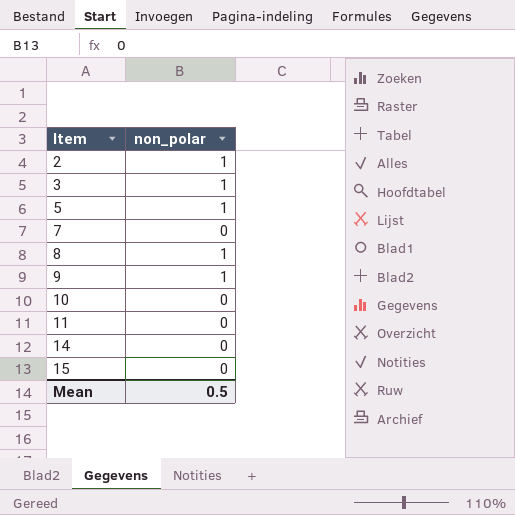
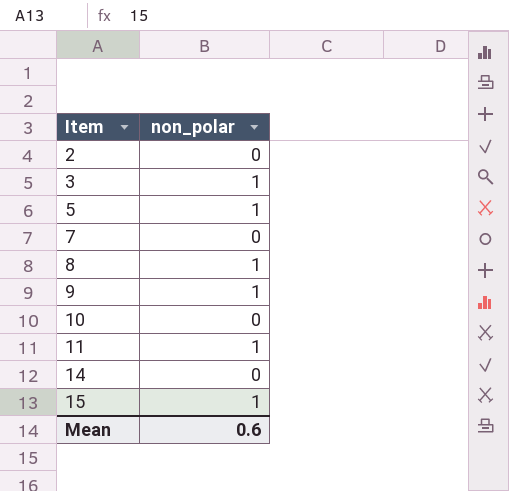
2 | non_polar: 1 -> 0
11 | non_polar: 0 -> 1
15 | non_polar: 0 -> 1
Mean | non_polar: 0.5 -> 0.6

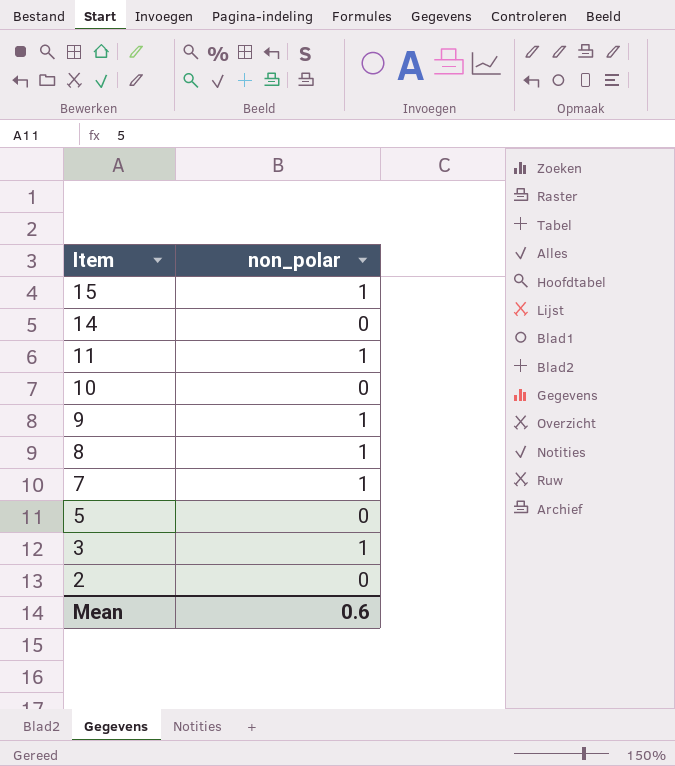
row order: Item ascending -> Item descending
7 | non_polar: 0 -> 1
5 | non_polar: 1 -> 0

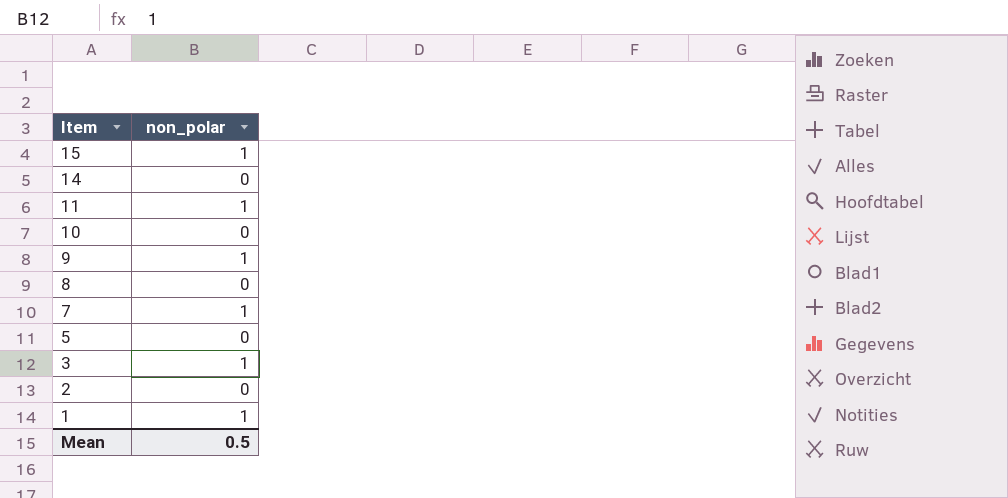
8 | non_polar: 1 -> 0
row 1: none -> 1
Mean | non_polar: 0.6 -> 0.5

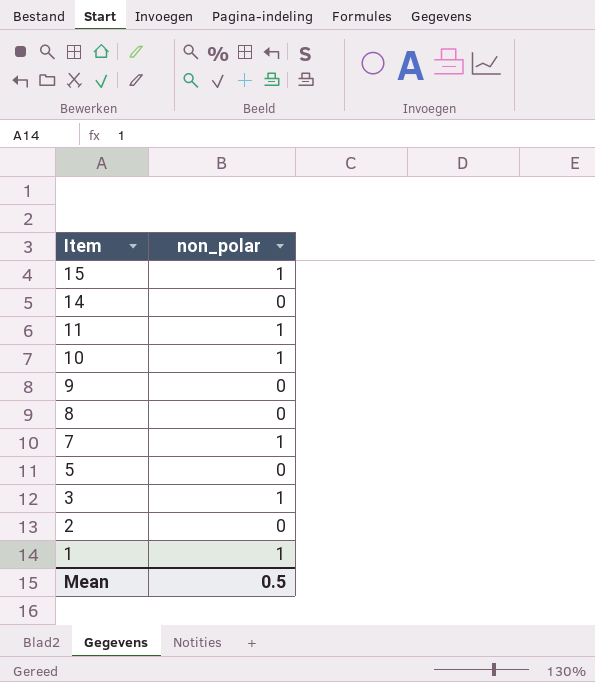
10 | non_polar: 0 -> 1
9 | non_polar: 1 -> 0

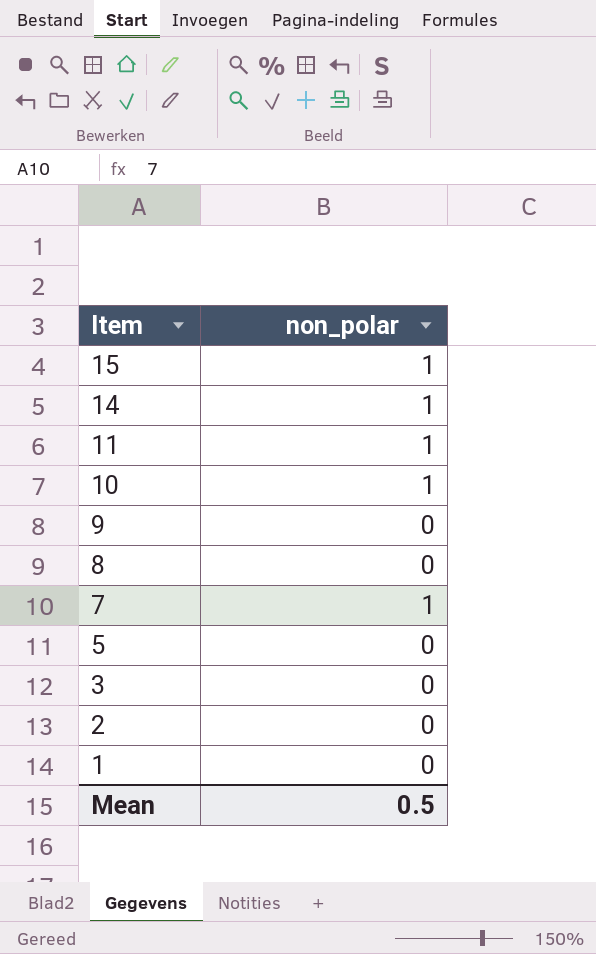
14 | non_polar: 0 -> 1
3 | non_polar: 1 -> 0
1 | non_polar: 1 -> 0

